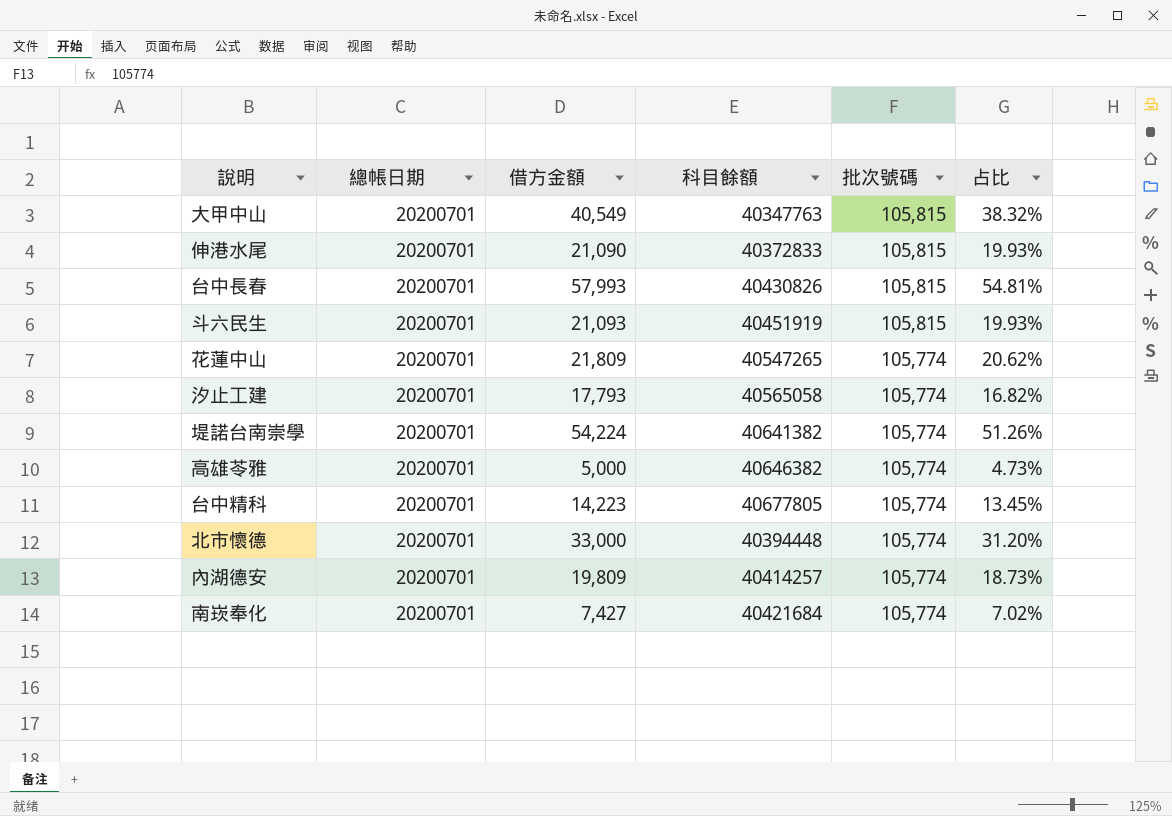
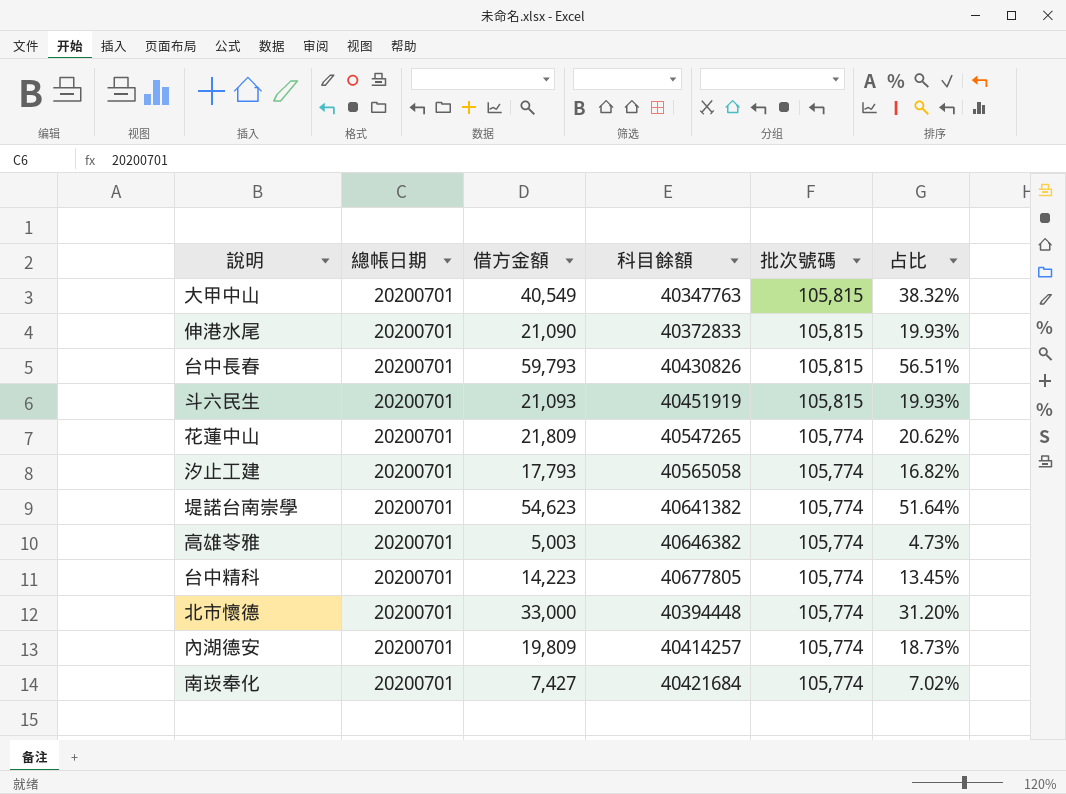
台中長春 | 借方金額: 57,993 -> 59,793
台中長春 | 占比: 54.81% -> 56.51%
堤諾台南崇學 | 借方金額: 54,224 -> 54,623
堤諾台南崇學 | 占比: 51.26% -> 51.64%
高雄苓雅 | 借方金額: 5,000 -> 5,003

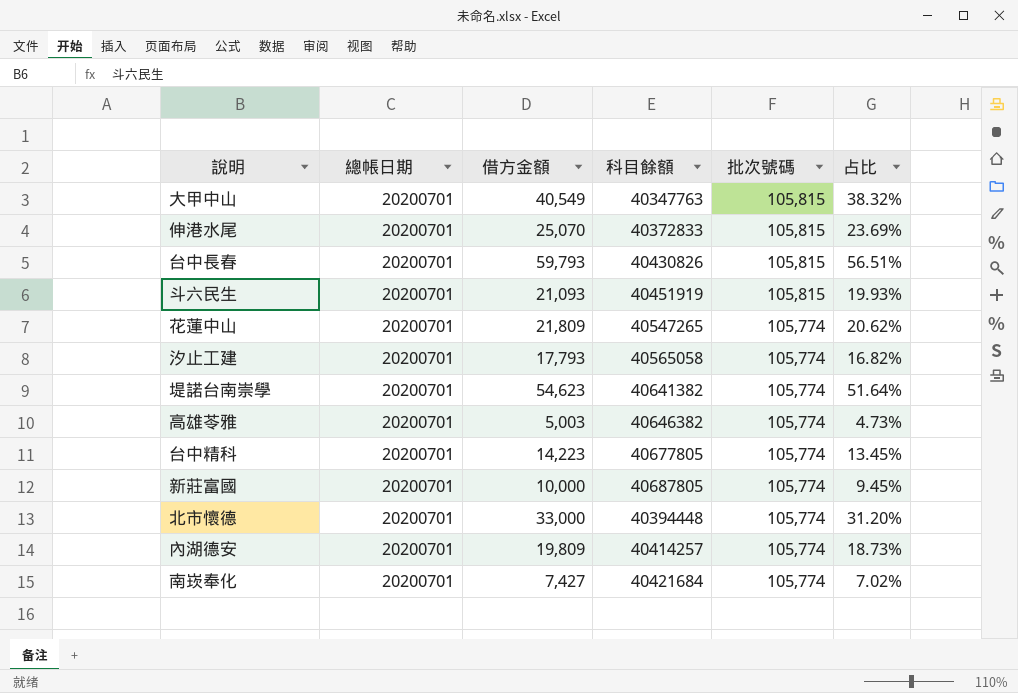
伸港水尾 | 借方金額: 21,090 -> 25,070
伸港水尾 | 占比: 19.93% -> 23.69%
row 新莊富國: none -> 20200701 | 10,000 | 40687805 | 105,774 | 9.45%

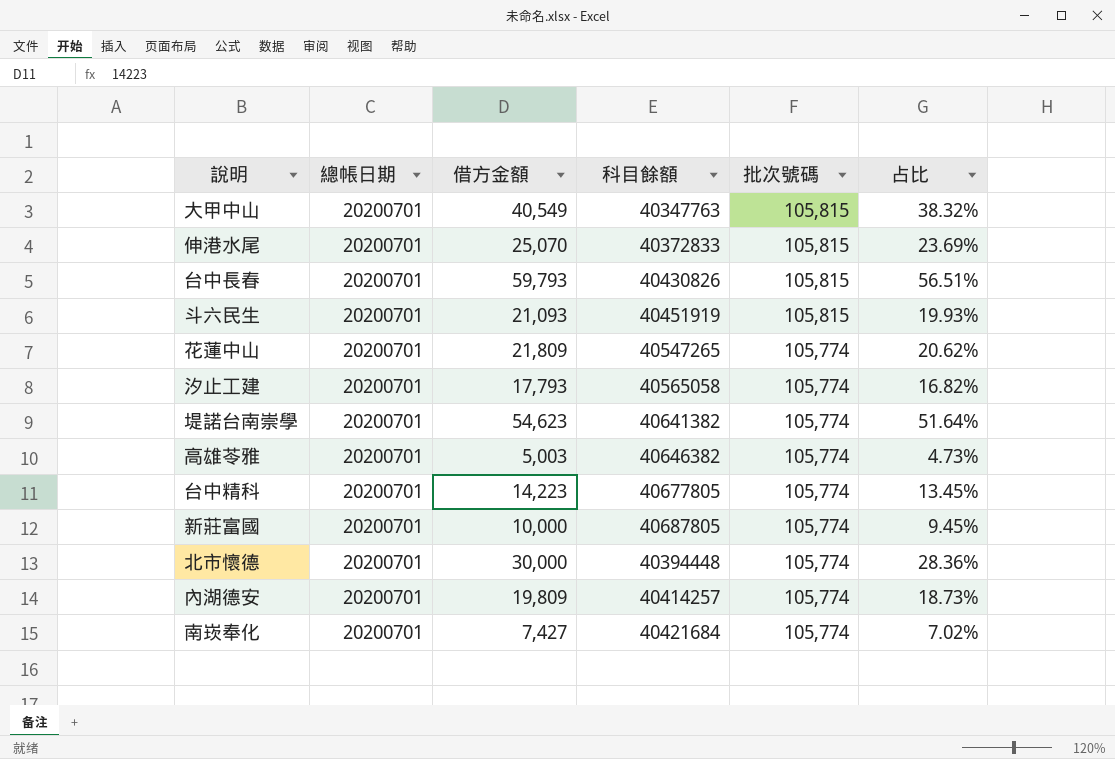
北市懷德 | 借方金額: 33,000 -> 30,000
北市懷德 | 占比: 31.20% -> 28.36%

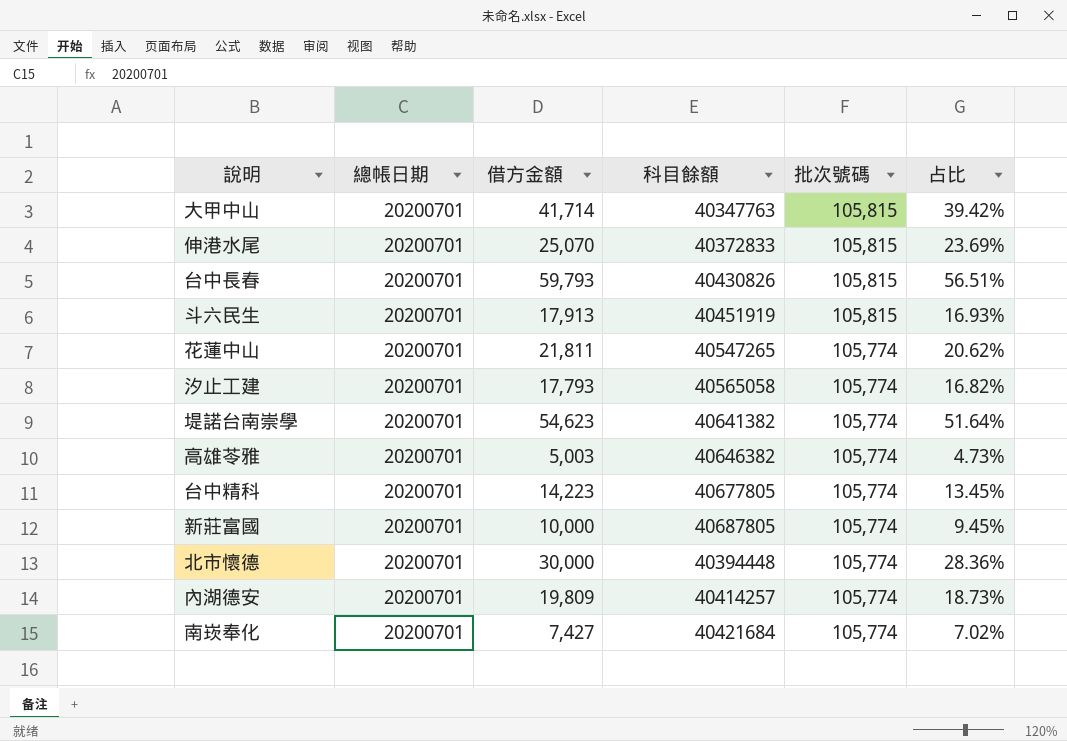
大甲中山 | 借方金額: 40,549 -> 41,714
大甲中山 | 占比: 38.32% -> 39.42%
斗六民生 | 借方金額: 21,093 -> 17,913
斗六民生 | 占比: 19.93% -> 16.93%
花蓮中山 | 借方金額: 21,809 -> 21,811

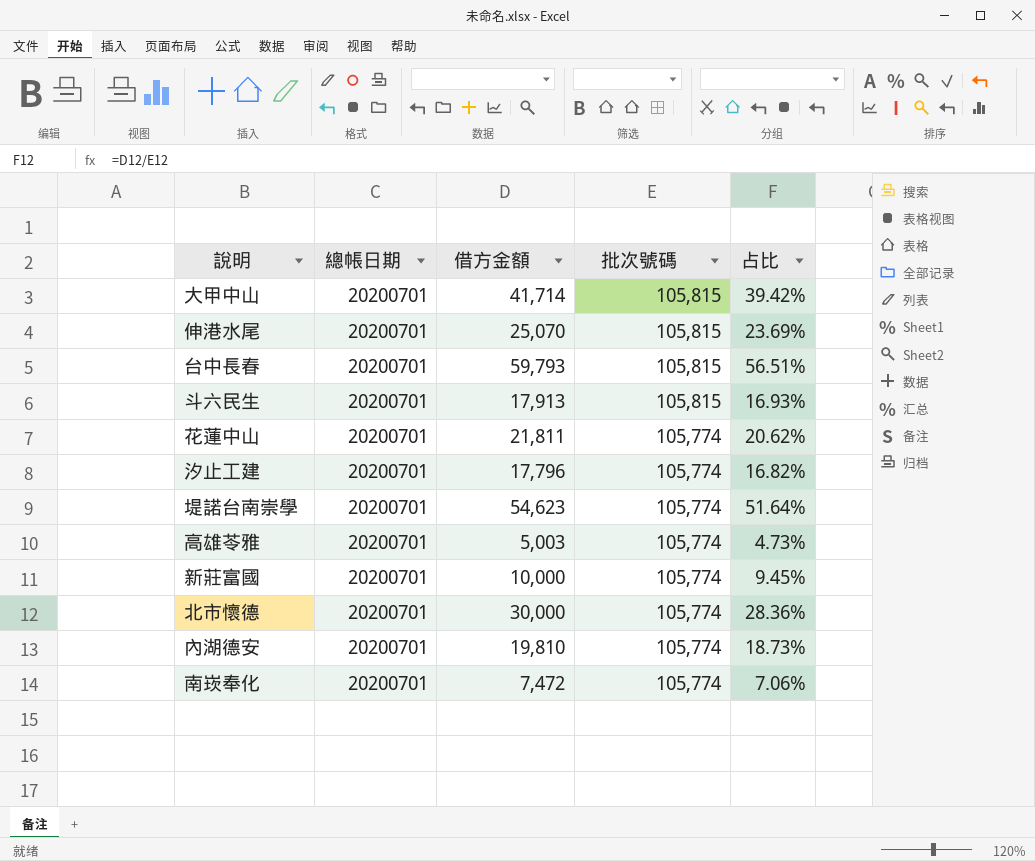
column 科目餘額 | position: 4 -> none
row 台中精科: 20200701 | 14,223 | 40677805 | 105,774 | 13.45% -> none
汐止工建 | 借方金額: 17,793 -> 17,796
內湖德安 | 借方金額: 19,809 -> 19,810
南崁奉化 | 借方金額: 7,427 -> 7,472
南崁奉化 | 占比: 7.02% -> 7.06%

